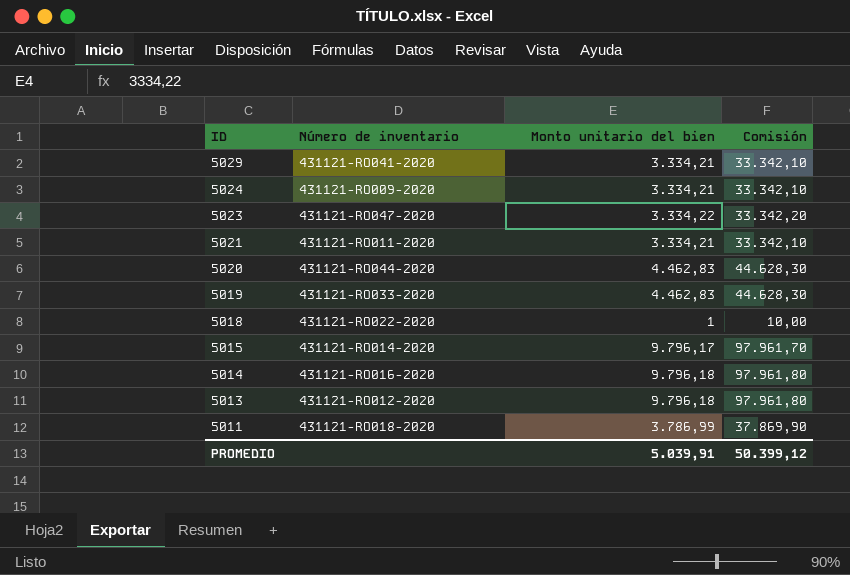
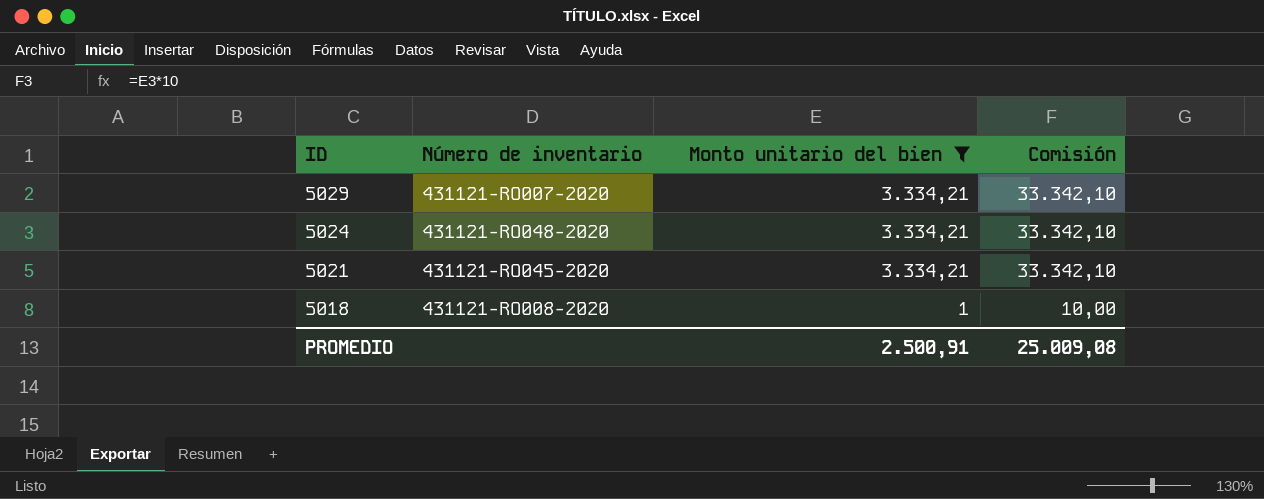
filter: none -> Monto unitario del bien <= 3.334,21
5029 | Número de inventario: 431121-RO041-2020 -> 431121-RO007-2020
5024 | Número de inventario: 431121-RO009-2020 -> 431121-RO048-2020
5021 | Número de inventario: 431121-RO011-2020 -> 431121-RO045-2020
5018 | Número de inventario: 431121-RO022-2020 -> 431121-RO008-2020
PROMEDIO | Monto unitario del bien: 5.039,91 -> 2.500,91
PROMEDIO | Comisión: 50.399,12 -> 25.009,08

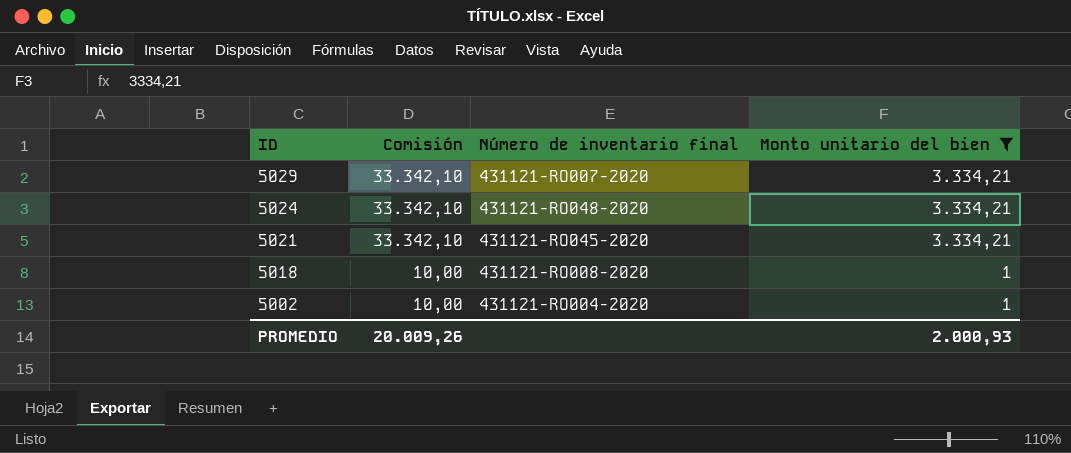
column Comisión | position: 4 -> 2
column name: Número de inventario -> Número de inventario final
row 5002: none -> 10,00 | 431121-RO004-2020 | 1
PROMEDIO | Comisión: 25.009,08 -> 20.009,26
PROMEDIO | Monto unitario del bien: 2.500,91 -> 2.000,93

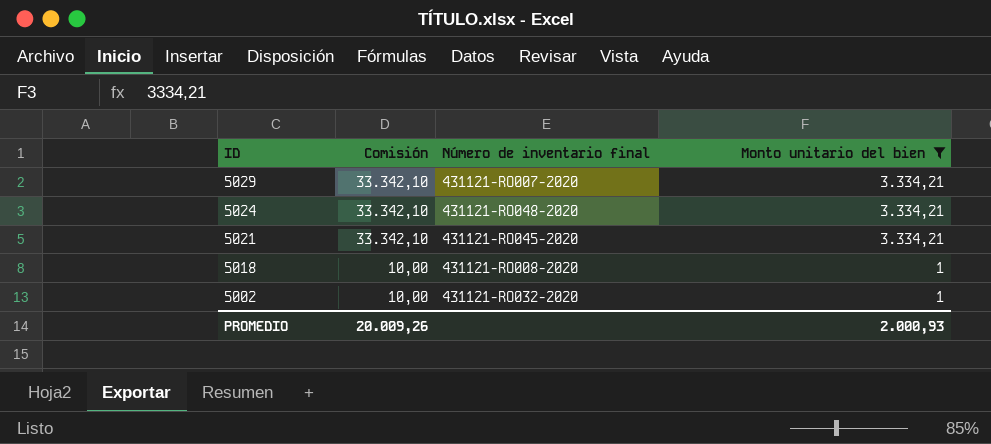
5002 | Número de inventario final: 431121-RO004-2020 -> 431121-RO032-2020

